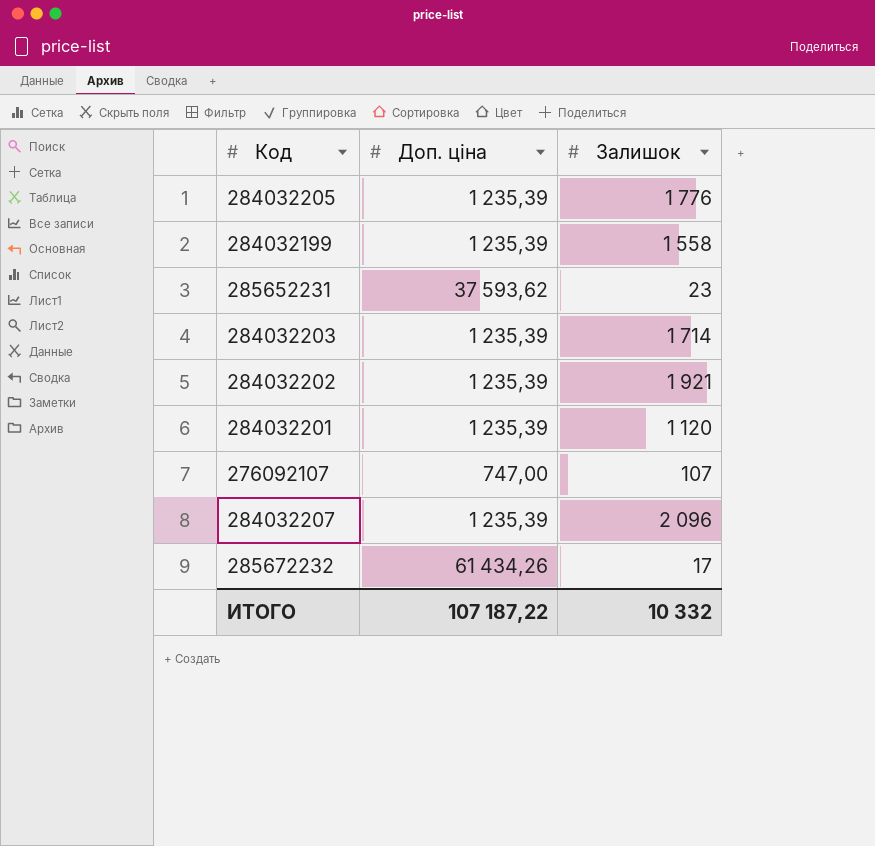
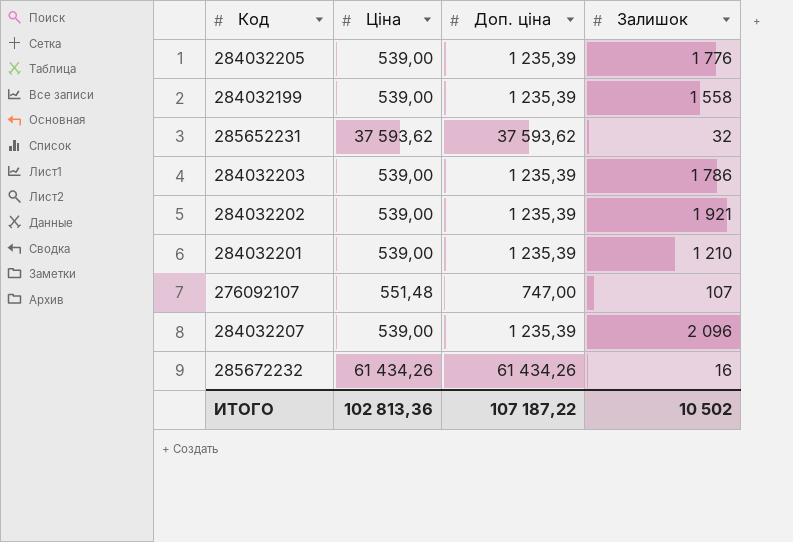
column Ціна | position: none -> 2
285652231 | Залишок: 23 -> 32
284032203 | Залишок: 1 714 -> 1 786
284032201 | Залишок: 1 120 -> 1 210
285672232 | Залишок: 17 -> 16
ИТОГО | Залишок: 10 332 -> 10 502

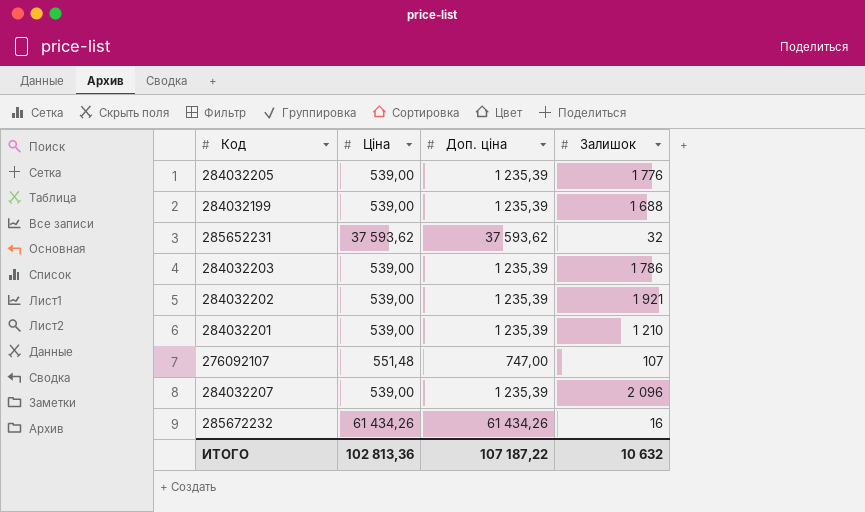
284032199 | Залишок: 1 558 -> 1 688
ИТОГО | Залишок: 10 502 -> 10 632

